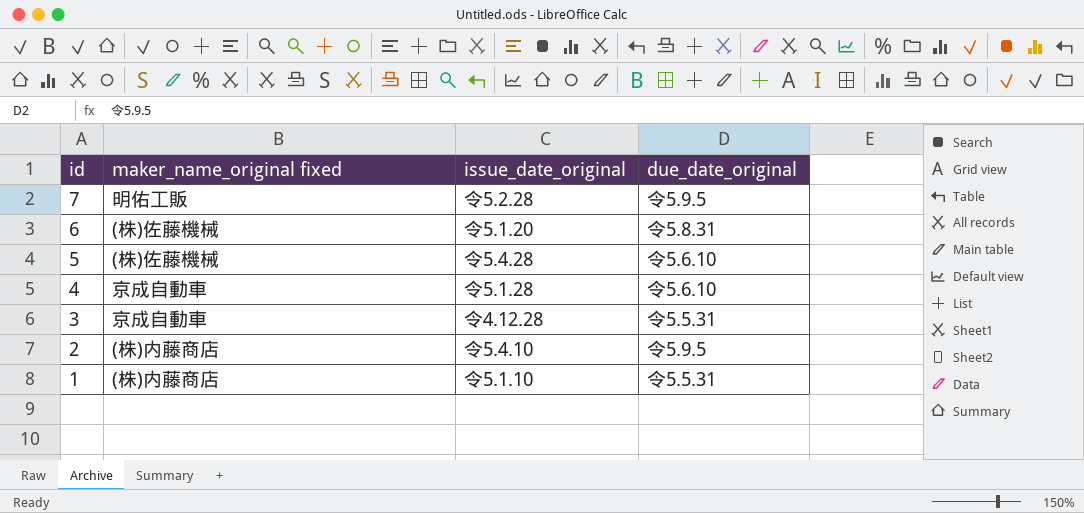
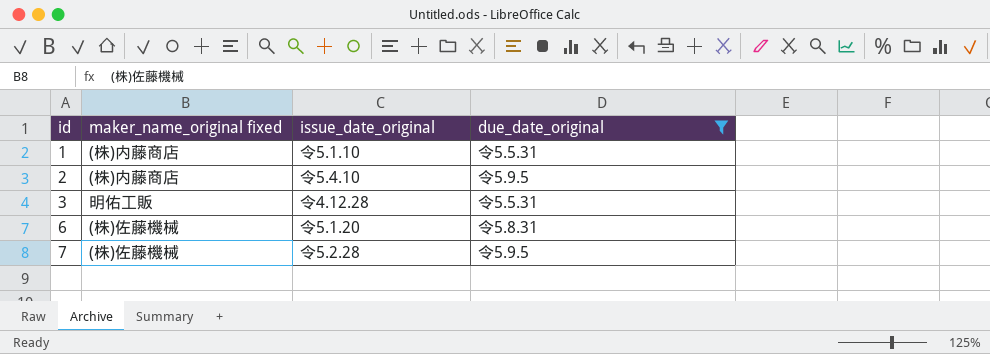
filter: none -> due_date_original != 令5.6.10
row order: id descending -> id ascending
3 | maker_name_original fixed: 京成自動車 -> 明佑工販
7 | maker_name_original fixed: 明佑工販 -> (株)佐藤機械

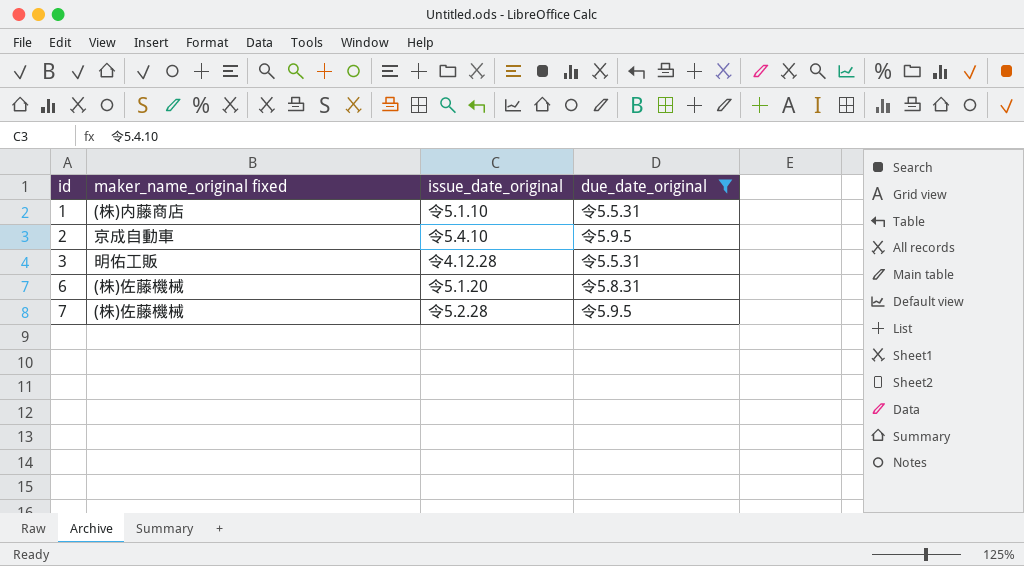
2 | maker_name_original fixed: (株)内藤商店 -> 京成自動車

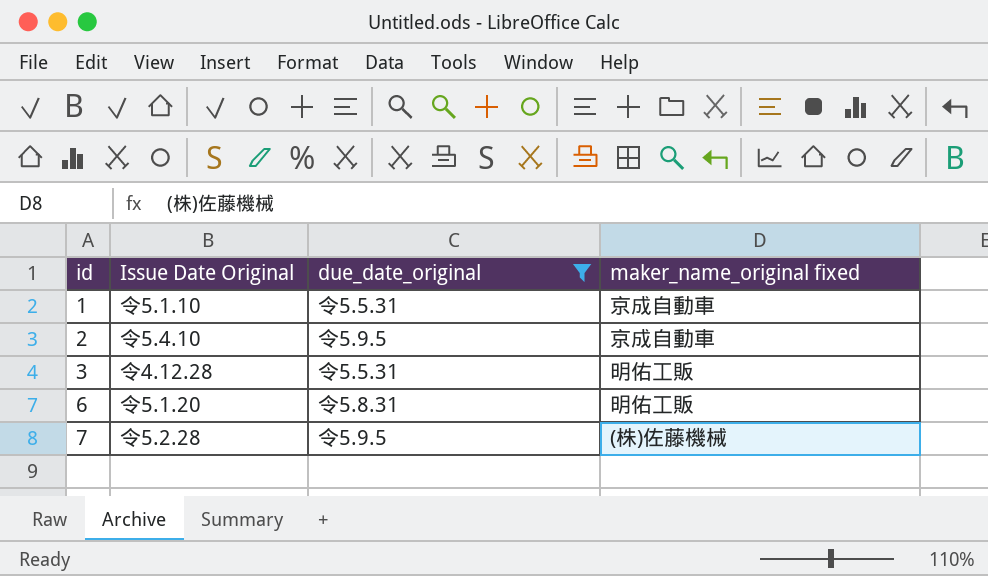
column name: issue_date_original -> Issue Date Original
column maker_name_original fixed | position: 2 -> 4
1 | maker_name_original fixed: (株)内藤商店 -> 京成自動車
6 | maker_name_original fixed: (株)佐藤機械 -> 明佑工販

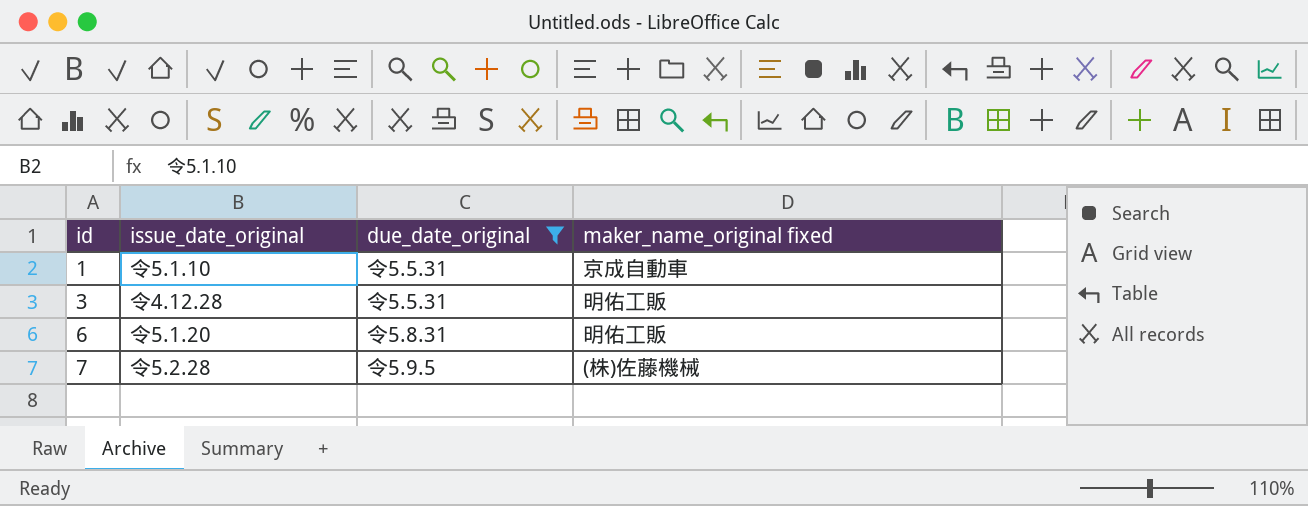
column name: Issue Date Original -> issue_date_original
row 2: 令5.4.10 | 令5.9.5 | 京成自動車 -> none

